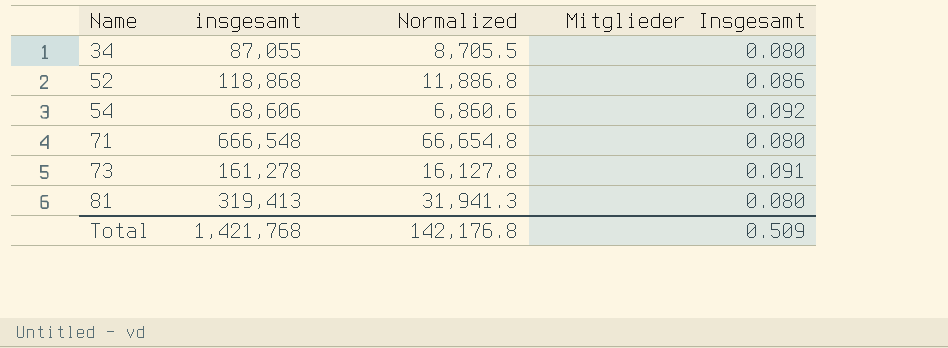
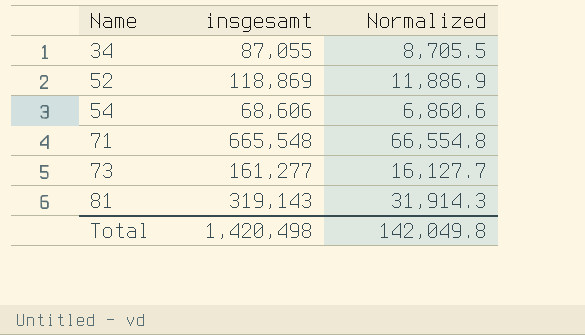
column Mitglieder Insgesamt | position: 4 -> none
52 | insgesamt: 118,868 -> 118,869
52 | Normalized: 11,886.8 -> 11,886.9
71 | insgesamt: 666,548 -> 665,548
71 | Normalized: 66,654.8 -> 66,554.8
73 | insgesamt: 161,278 -> 161,277
73 | Normalized: 16,127.8 -> 16,127.7
81 | insgesamt: 319,413 -> 319,143
81 | Normalized: 31,941.3 -> 31,914.3
Total | insgesamt: 1,421,768 -> 1,420,498
Total | Normalized: 142,176.8 -> 142,049.8

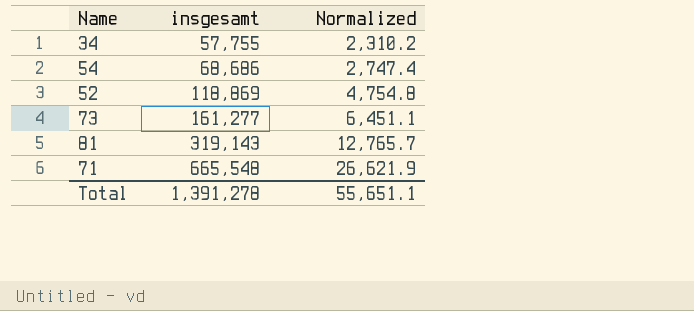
row order: Name ascending -> insgesamt ascending
column Normalized | formula: [insgesamt] * 0.1 -> [insgesamt] * 0.04
34 | insgesamt: 87,055 -> 57,755
54 | insgesamt: 68,606 -> 68,686
Total | insgesamt: 1,420,498 -> 1,391,278
Total | Normalized: 142,049.8 -> 55,651.1

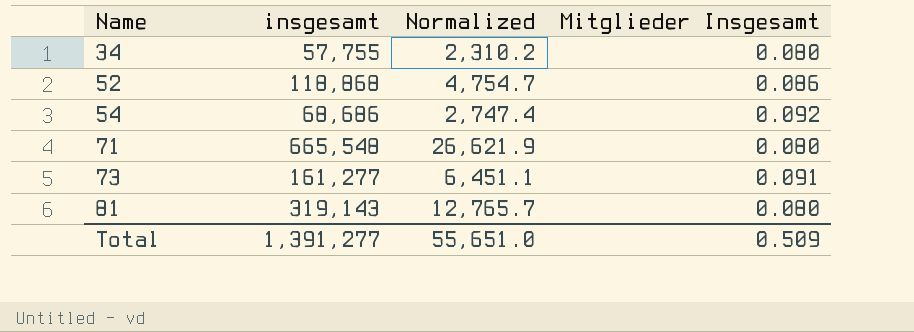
row order: insgesamt ascending -> Name ascending
column Mitglieder Insgesamt | position: none -> 4
52 | insgesamt: 118,869 -> 118,868
52 | Normalized: 4,754.8 -> 4,754.7
Total | insgesamt: 1,391,278 -> 1,391,277
Total | Normalized: 55,651.1 -> 55,651.0

